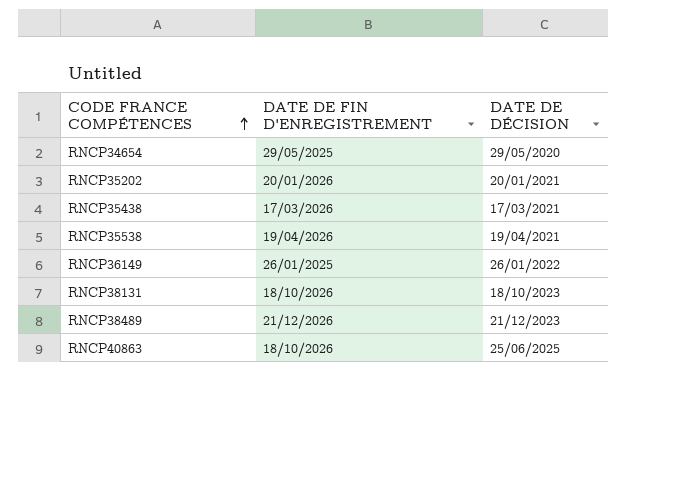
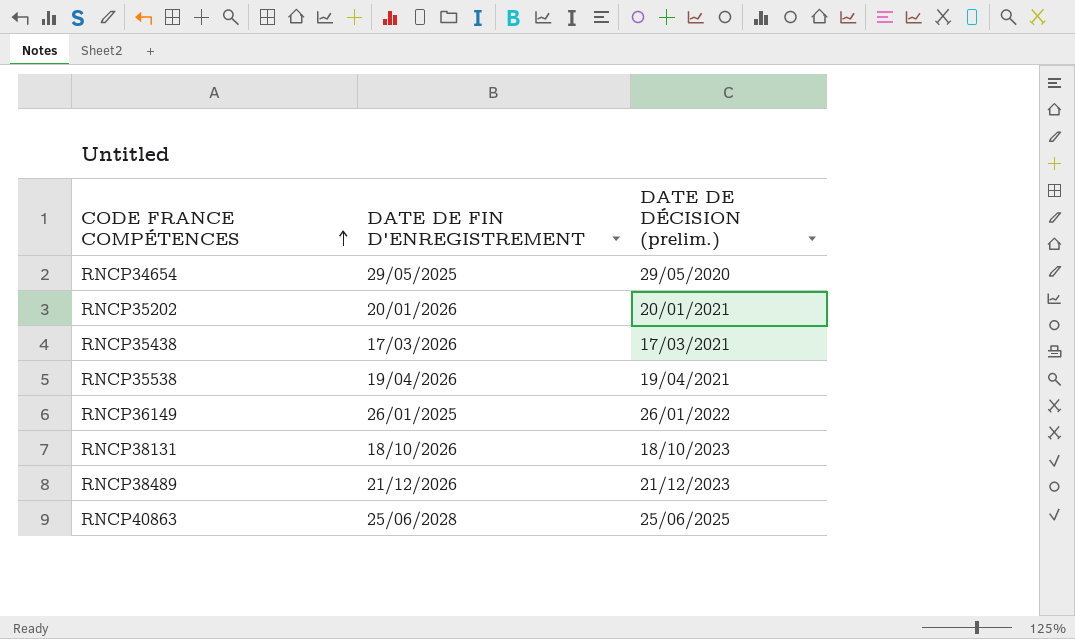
column name: DATE DE DÉCISION -> DATE DE DÉCISION (prelim.)
RNCP40863 | DATE DE FIN D'ENREGISTREMENT: 18/10/2026 -> 25/06/2028

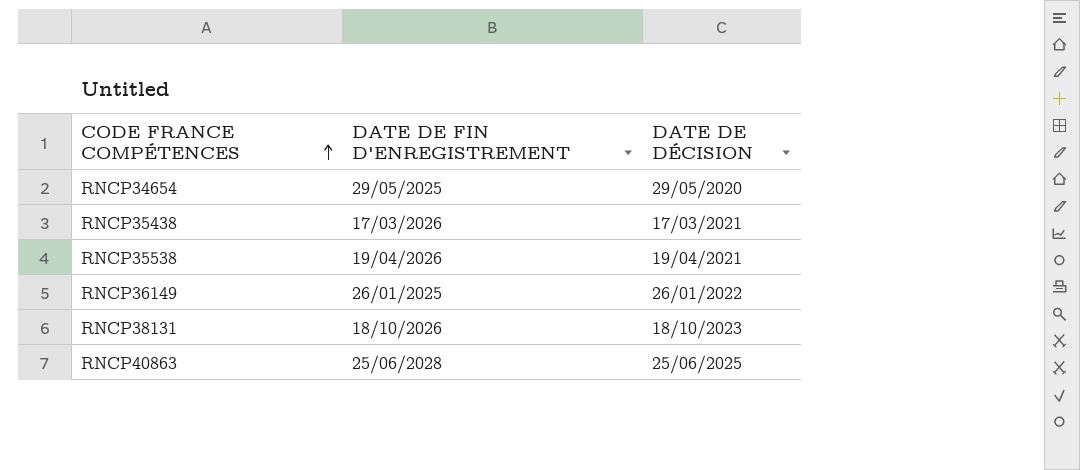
column name: DATE DE DÉCISION (prelim.) -> DATE DE DÉCISION
row RNCP35202: 20/01/2026 | 20/01/2021 -> none
row RNCP38489: 21/12/2026 | 21/12/2023 -> none

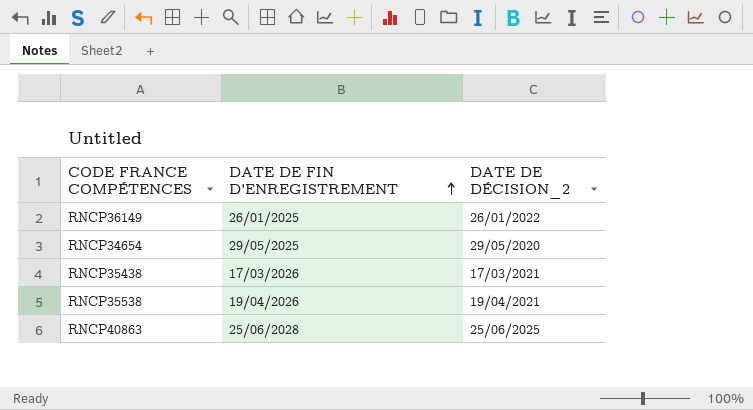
row order: CODE FRANCE COMPÉTENCES ascending -> DATE DE FIN D'ENREGISTREMENT ascending
column name: DATE DE DÉCISION -> DATE DE DÉCISION_2
row RNCP38131: 18/10/2026 | 18/10/2023 -> none

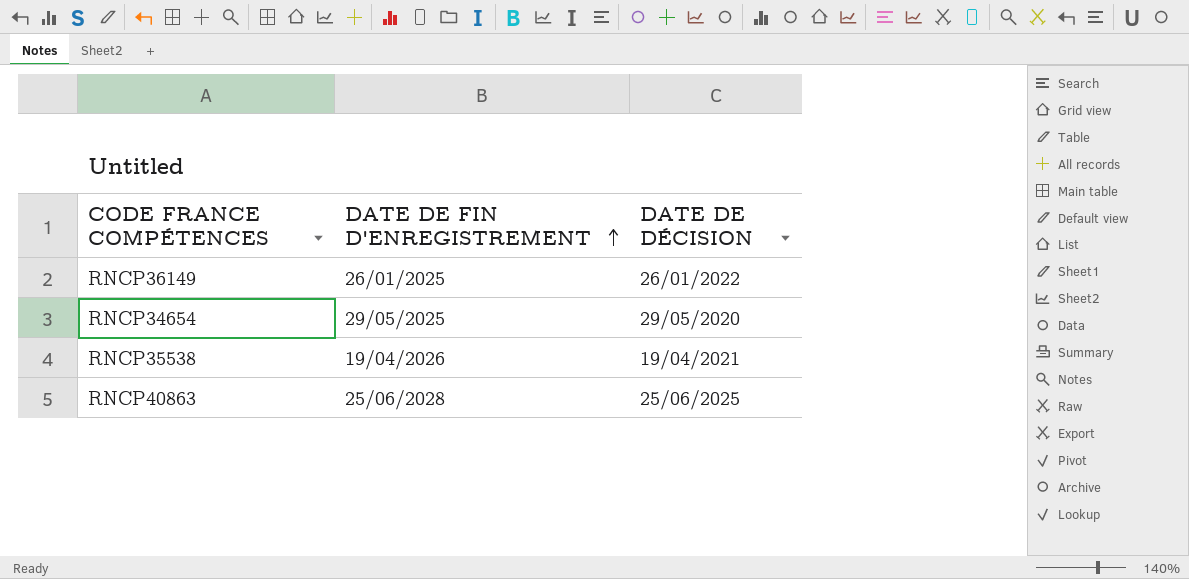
column name: DATE DE DÉCISION_2 -> DATE DE DÉCISION
row RNCP35438: 17/03/2026 | 17/03/2021 -> none

